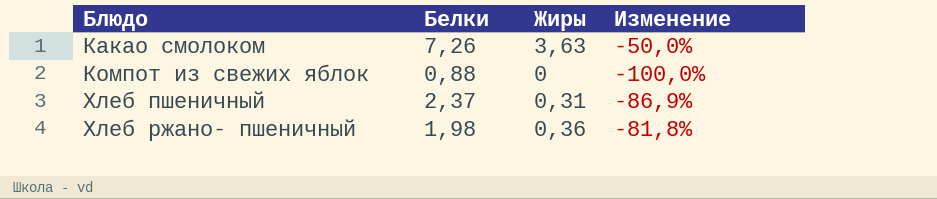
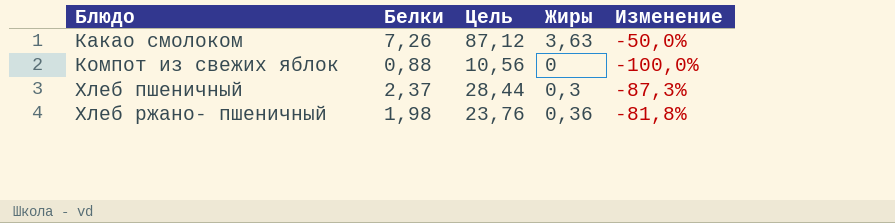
column Цель | formula: none -> [Белки] * 12
Хлеб пшеничный | Жиры: 0,31 -> 0,3
Хлеб пшеничный | Изменение: -86,9% -> -87,3%

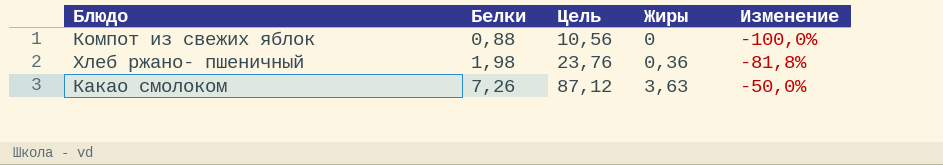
row order: Блюдо ascending -> Белки ascending
row Хлеб пшеничный: 2,37 | 28,44 | 0,3 | -87,3% -> none

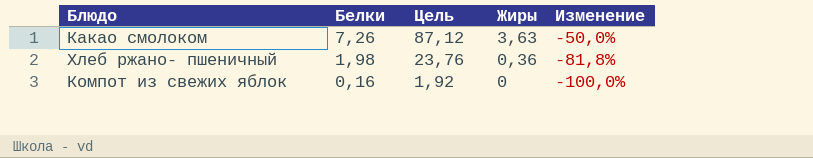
row order: Белки ascending -> Белки descending
Компот из свежих яблок | Белки: 0,88 -> 0,16
Компот из свежих яблок | Цель: 10,56 -> 1,92

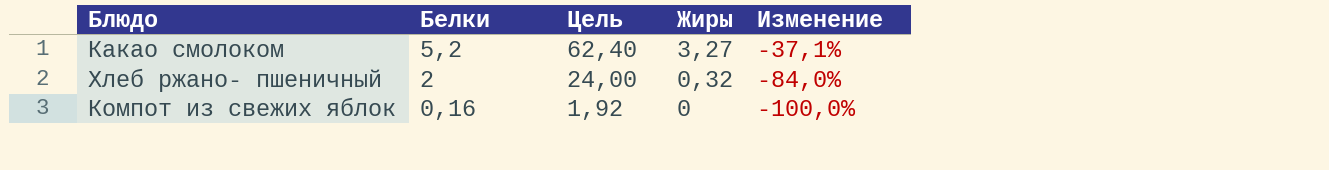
Какао смолоком | Белки: 7,26 -> 5,2
Какао смолоком | Цель: 87,12 -> 62,40
Какао смолоком | Жиры: 3,63 -> 3,27
Какао смолоком | Изменение: -50,0% -> -37,1%
Хлеб ржано- пшеничный | Белки: 1,98 -> 2
Хлеб ржано- пшеничный | Цель: 23,76 -> 24,00
Хлеб ржано- пшеничный | Жиры: 0,36 -> 0,32
Хлеб ржано- пшеничный | Изменение: -81,8% -> -84,0%

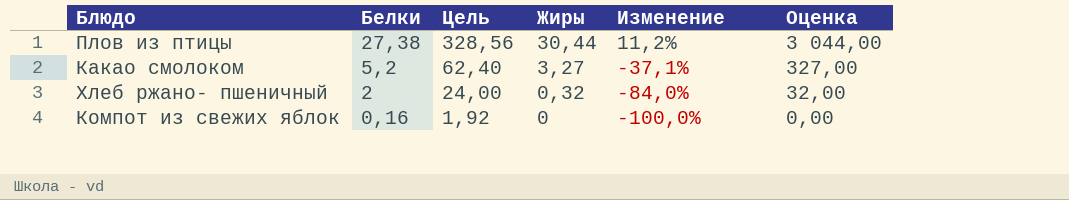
column Оценка | formula: none -> [Жиры] * 100
row Плов из птицы: none -> 27,38 | 328,56 | 30,44 | 11,2% | 3 044,00

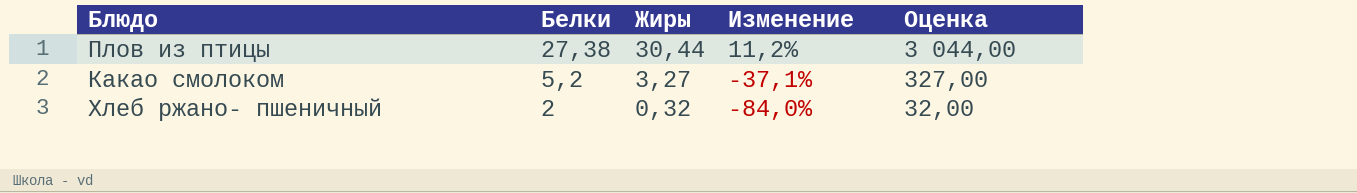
column Цель | formula: [Белки] * 12 -> none
row Компот из свежих яблок: 0,16 | 1,92 | 0 | -100,0% | 0,00 -> none

